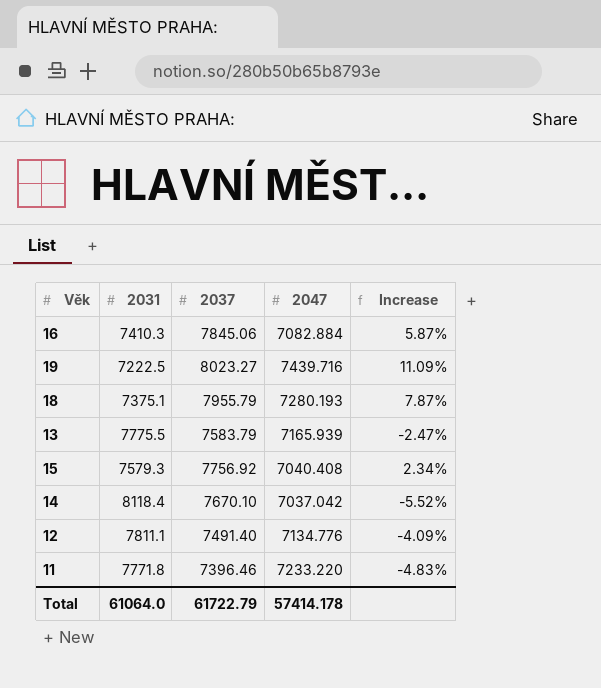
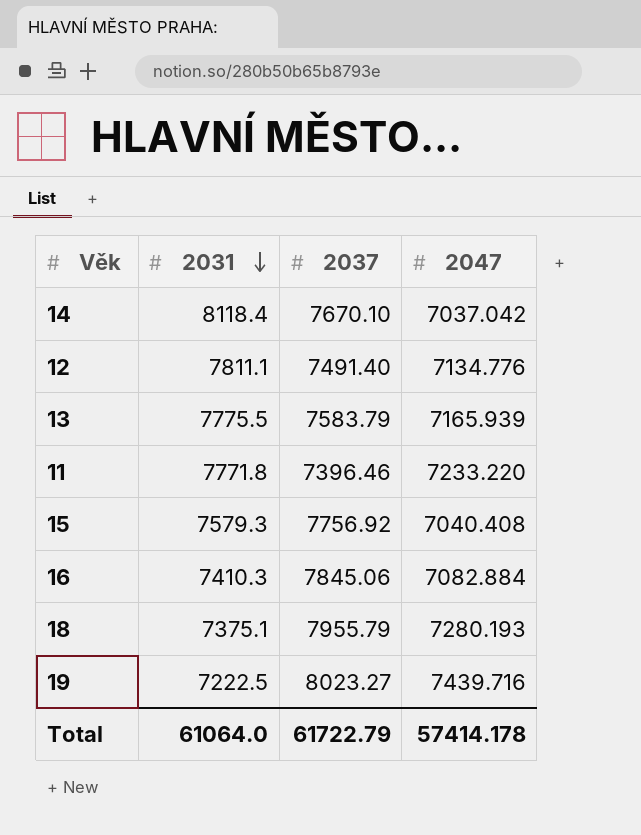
row order: none -> 2031 descending
column Increase | formula: ([2037] - [2031]) / [2031] -> none

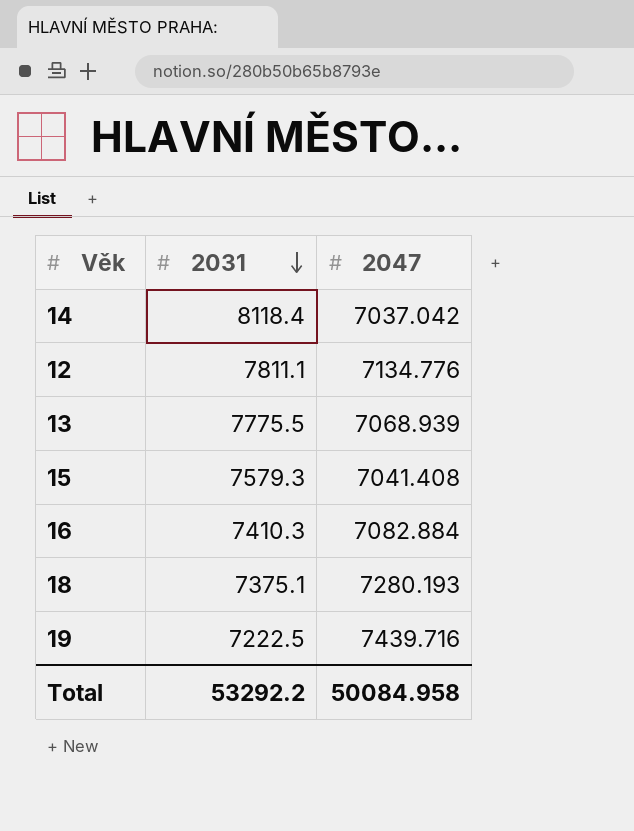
column 2037 | position: 3 -> none
row 11: 7771.8 | 7396.46 | 7233.220 -> none
13 | 2047: 7165.939 -> 7068.939
15 | 2047: 7040.408 -> 7041.408
Total | 2031: 61064.0 -> 53292.2
Total | 2047: 57414.178 -> 50084.958

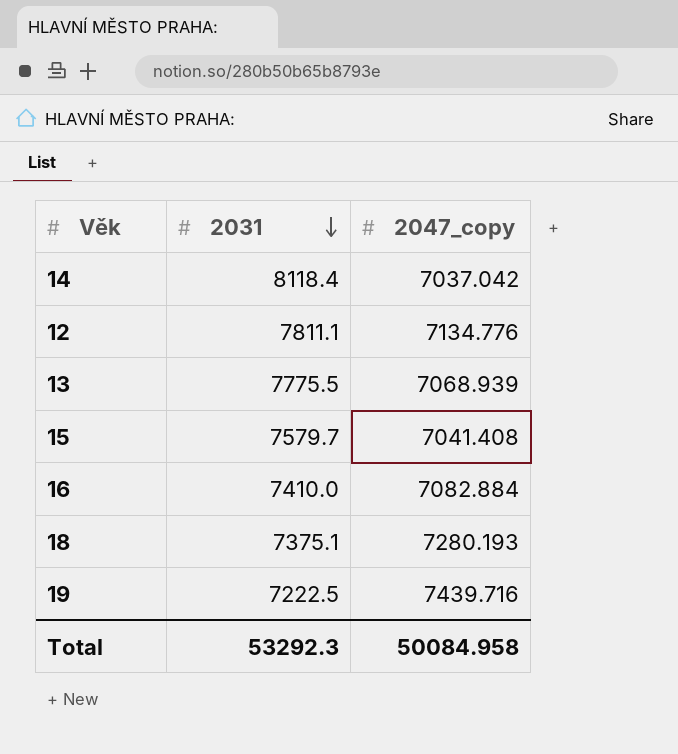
column name: 2047 -> 2047_copy
15 | 2031: 7579.3 -> 7579.7
16 | 2031: 7410.3 -> 7410.0
Total | 2031: 53292.2 -> 53292.3

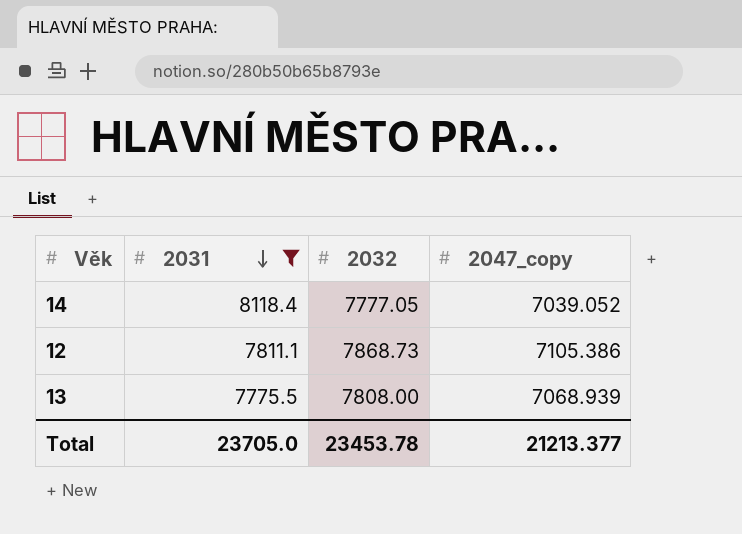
filter: none -> 2031 >= 7775.5
column 2032 | position: none -> 3
14 | 2047_copy: 7037.042 -> 7039.052
12 | 2047_copy: 7134.776 -> 7105.386
Total | 2031: 53292.3 -> 23705.0
Total | 2047_copy: 50084.958 -> 21213.377

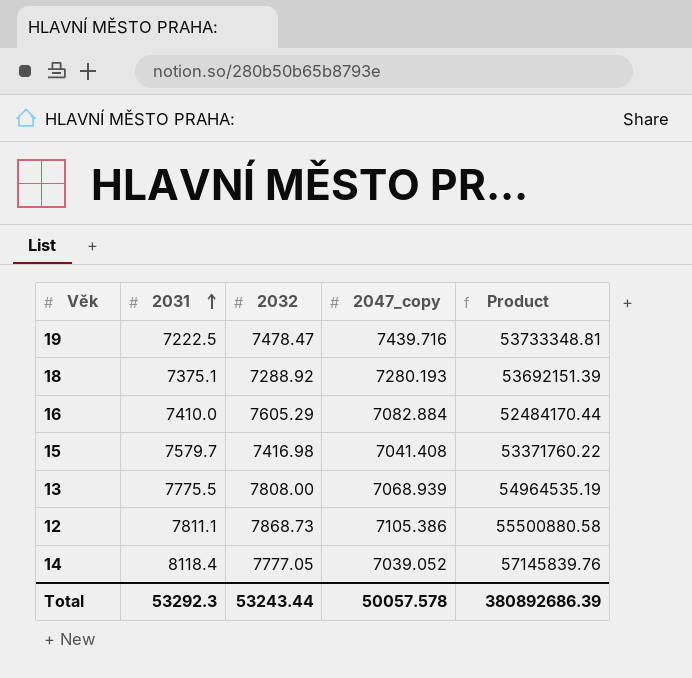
filter: 2031 >= 7775.5 -> none
row order: 2031 descending -> 2031 ascending
column Product | formula: none -> [2031] * [2047_copy]
Total | 2031: 23705.0 -> 53292.3
Total | 2032: 23453.78 -> 53243.44
Total | 2047_copy: 21213.377 -> 50057.578

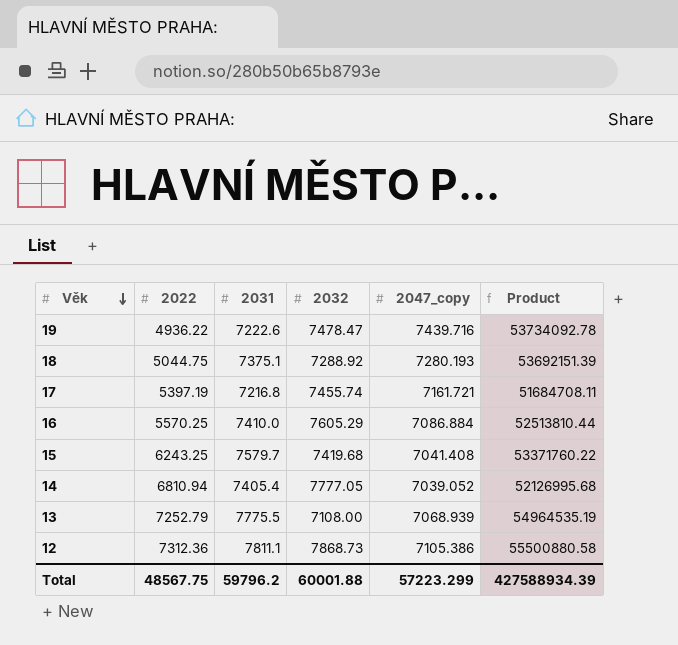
row order: 2031 ascending -> Věk descending
column 2022 | position: none -> 2
19 | 2031: 7222.5 -> 7222.6
19 | Product: 53733348.81 -> 53734092.78
row 17: none -> 5397.19 | 7216.8 | 7455.74 | 7161.721 | 51684708.11
16 | 2047_copy: 7082.884 -> 7086.884
16 | Product: 52484170.44 -> 52513810.44
15 | 2032: 7416.98 -> 7419.68
14 | 2031: 8118.4 -> 7405.4
14 | Product: 57145839.76 -> 52126995.68
13 | 2032: 7808.00 -> 7108.00
Total | 2031: 53292.3 -> 59796.2
Total | 2032: 53243.44 -> 60001.88
Total | 2047_copy: 50057.578 -> 57223.299
Total | Product: 380892686.39 -> 427588934.39

